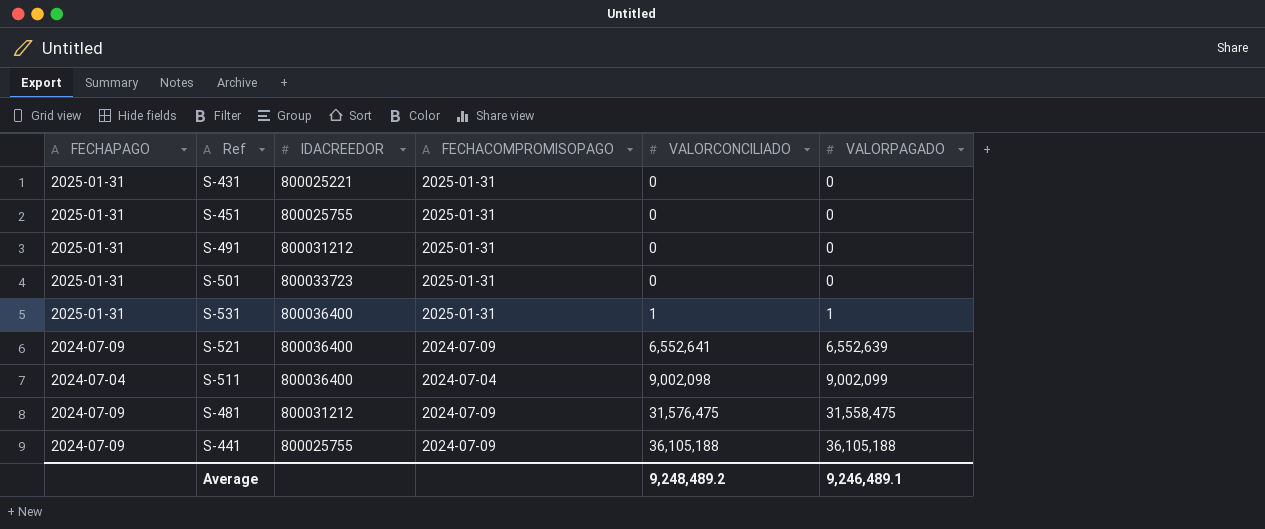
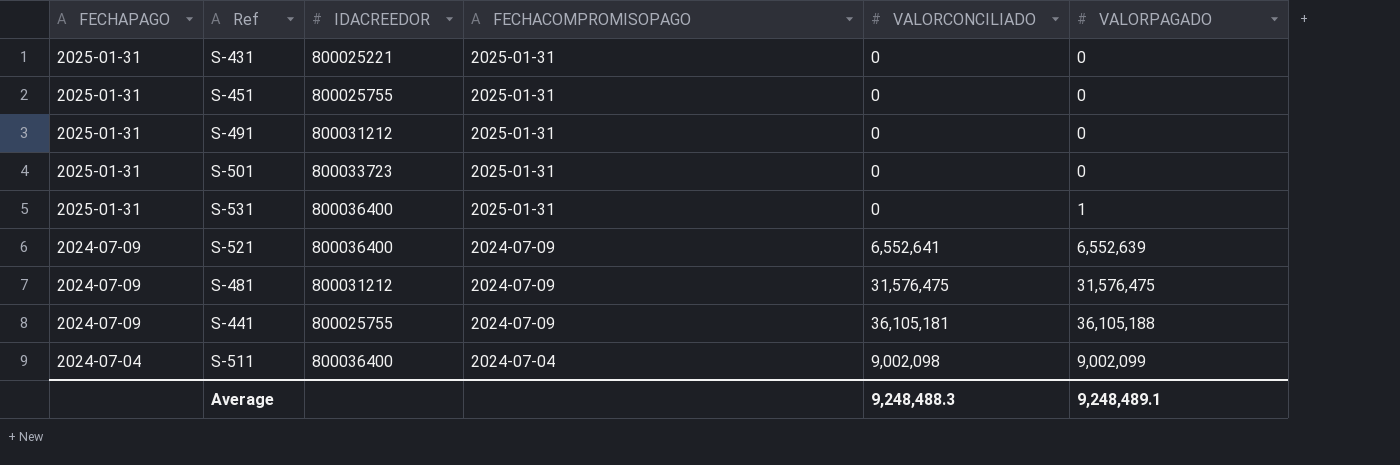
row order: VALORCONCILIADO ascending -> FECHAPAGO descending
S-531 | VALORCONCILIADO: 1 -> 0
S-481 | VALORPAGADO: 31,558,475 -> 31,576,475
S-441 | VALORCONCILIADO: 36,105,188 -> 36,105,181
Average | VALORCONCILIADO: 9,248,489.2 -> 9,248,488.3
Average | VALORPAGADO: 9,246,489.1 -> 9,248,489.1

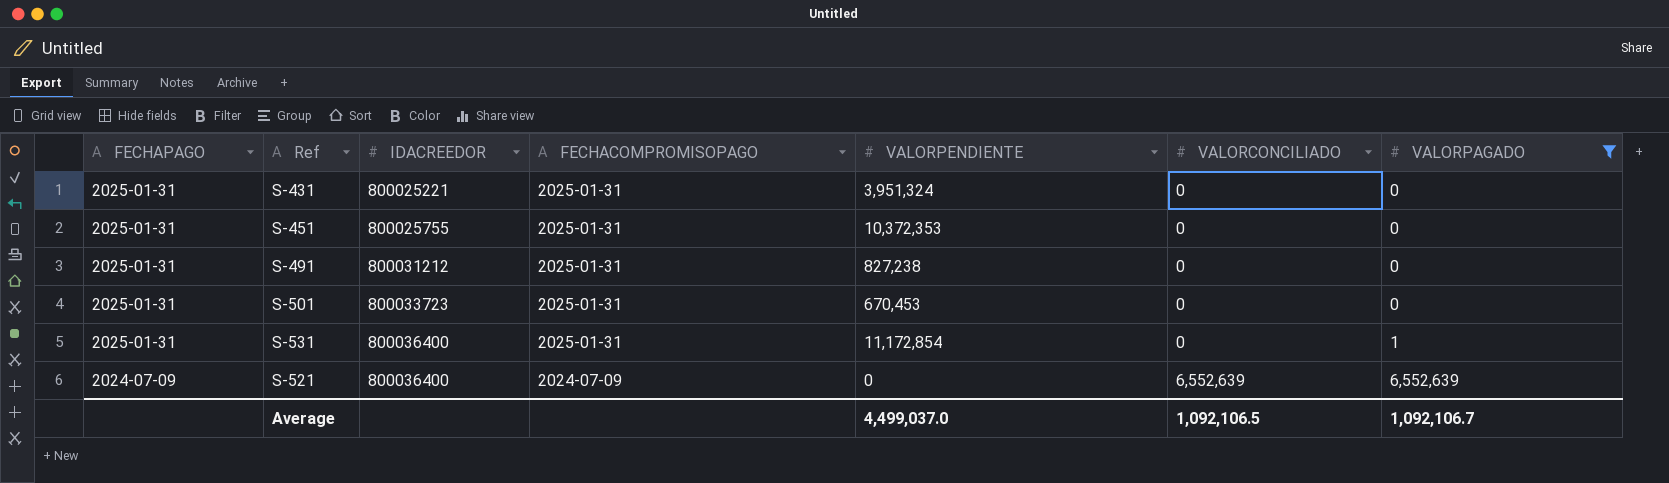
filter: none -> VALORPAGADO <= 6,552,639
column VALORPENDIENTE | position: none -> 5
S-521 | VALORCONCILIADO: 6,552,641 -> 6,552,639
Average | VALORCONCILIADO: 9,248,488.3 -> 1,092,106.5
Average | VALORPAGADO: 9,248,489.1 -> 1,092,106.7

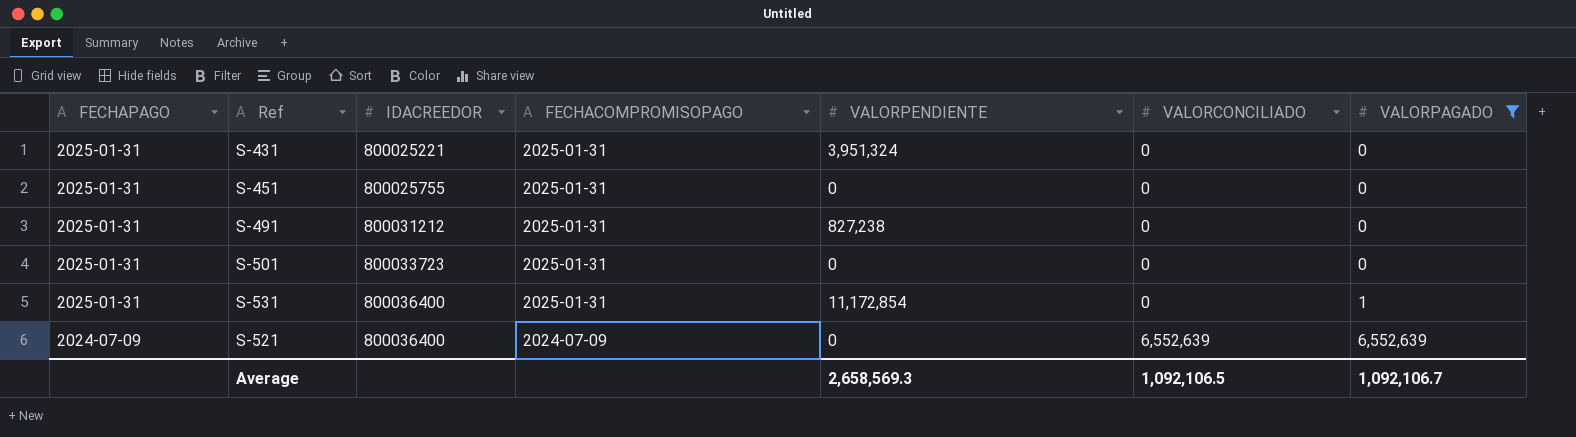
S-451 | VALORPENDIENTE: 10,372,353 -> 0
S-501 | VALORPENDIENTE: 670,453 -> 0
Average | VALORPENDIENTE: 4,499,037.0 -> 2,658,569.3

